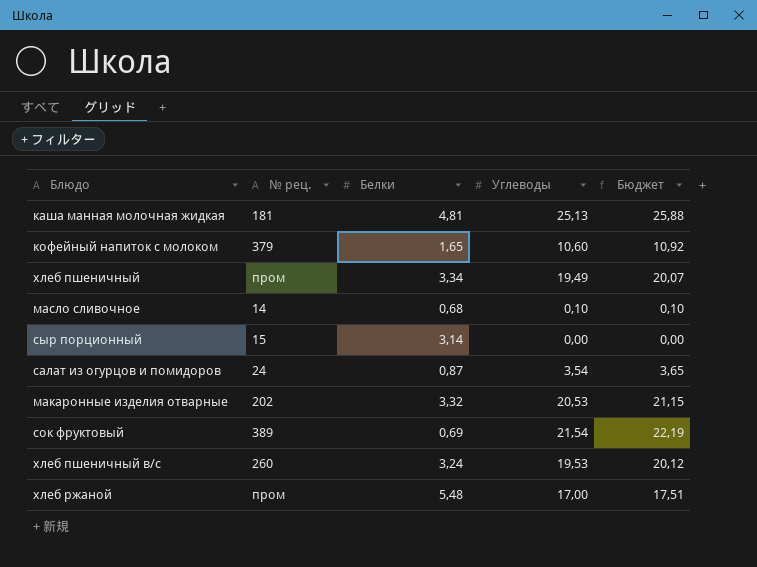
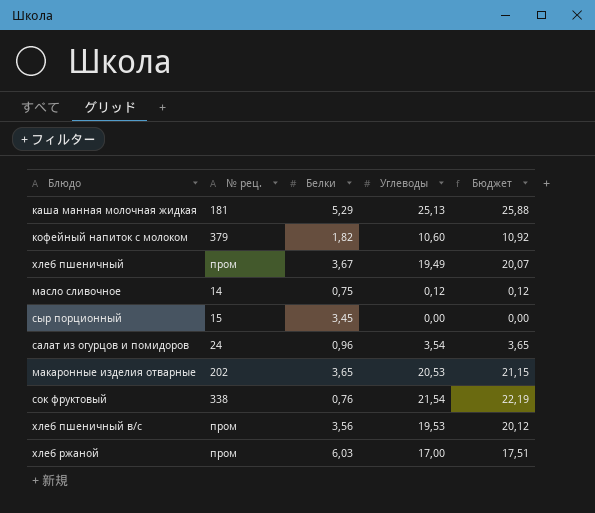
каша манная молочная жидкая | Белки: 4,81 -> 5,29
кофейный напиток с молоком | Белки: 1,65 -> 1,82
хлеб пшеничный | Белки: 3,34 -> 3,67
масло сливочное | Белки: 0,68 -> 0,75
масло сливочное | Углеводы: 0,10 -> 0,12
масло сливочное | Бюджет: 0,10 -> 0,12
сыр порционный | Белки: 3,14 -> 3,45
салат из огурцов и помидоров | Белки: 0,87 -> 0,96
макаронные изделия отварные | Белки: 3,32 -> 3,65
сок фруктовый | № рец.: 389 -> 338
сок фруктовый | Белки: 0,69 -> 0,76
хлеб пшеничный в/с | № рец.: 260 -> пром
хлеб пшеничный в/с | Белки: 3,24 -> 3,56
хлеб ржаной | Белки: 5,48 -> 6,03

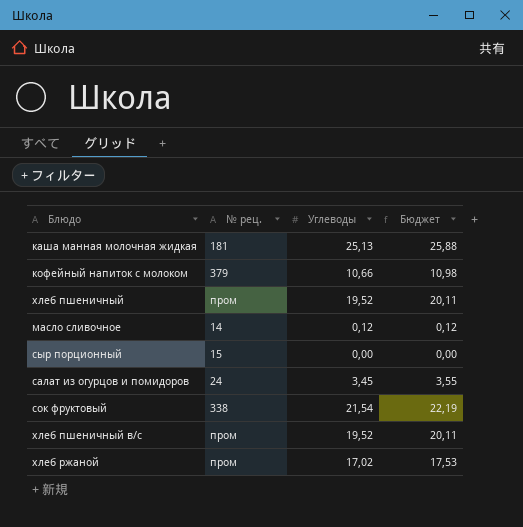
column Белки | position: 3 -> none
row макаронные изделия отварные: 202 | 3,65 | 20,53 | 21,15 -> none
кофейный напиток с молоком | Углеводы: 10,60 -> 10,66
кофейный напиток с молоком | Бюджет: 10,92 -> 10,98
хлеб пшеничный | Углеводы: 19,49 -> 19,52
хлеб пшеничный | Бюджет: 20,07 -> 20,11
салат из огурцов и помидоров | Углеводы: 3,54 -> 3,45
салат из огурцов и помидоров | Бюджет: 3,65 -> 3,55
хлеб пшеничный в/с | Углеводы: 19,53 -> 19,52
хлеб пшеничный в/с | Бюджет: 20,12 -> 20,11
хлеб ржаной | Углеводы: 17,00 -> 17,02
хлеб ржаной | Бюджет: 17,51 -> 17,53

